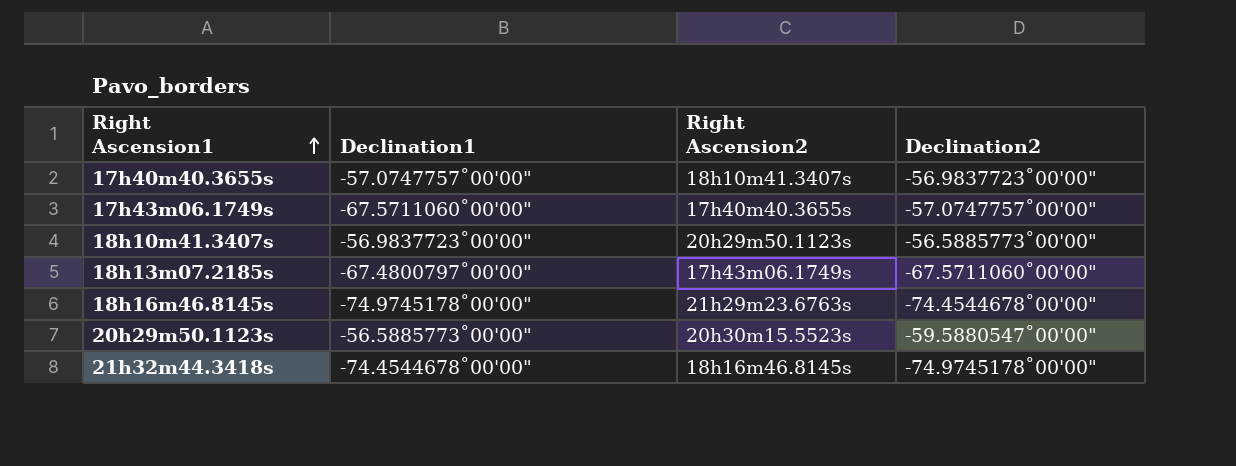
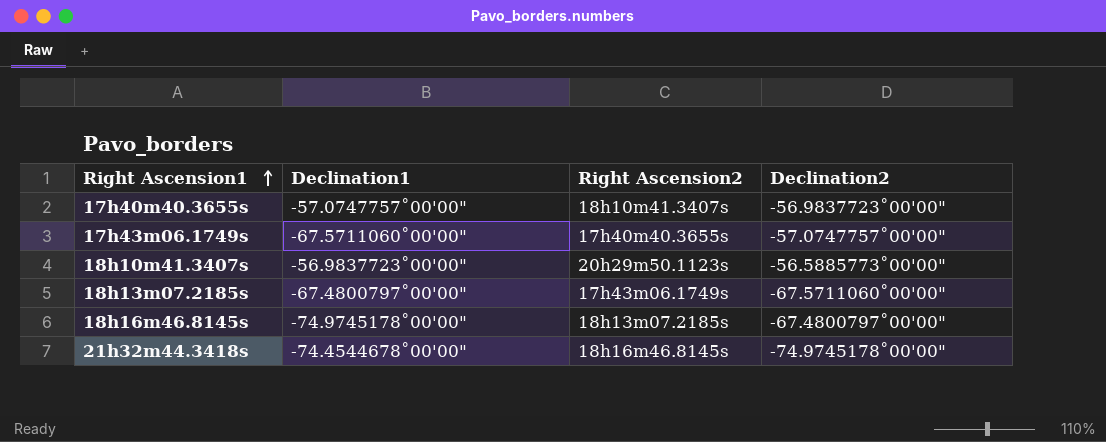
row 20h29m50.1123s: -56.5885773˚00'00" | 20h30m15.5523s | -59.5880547˚00'00" -> none
18h16m46.8145s | Right Ascension2: 21h29m23.6763s -> 18h13m07.2185s
18h16m46.8145s | Declination2: -74.4544678˚00'00" -> -67.4800797˚00'00"

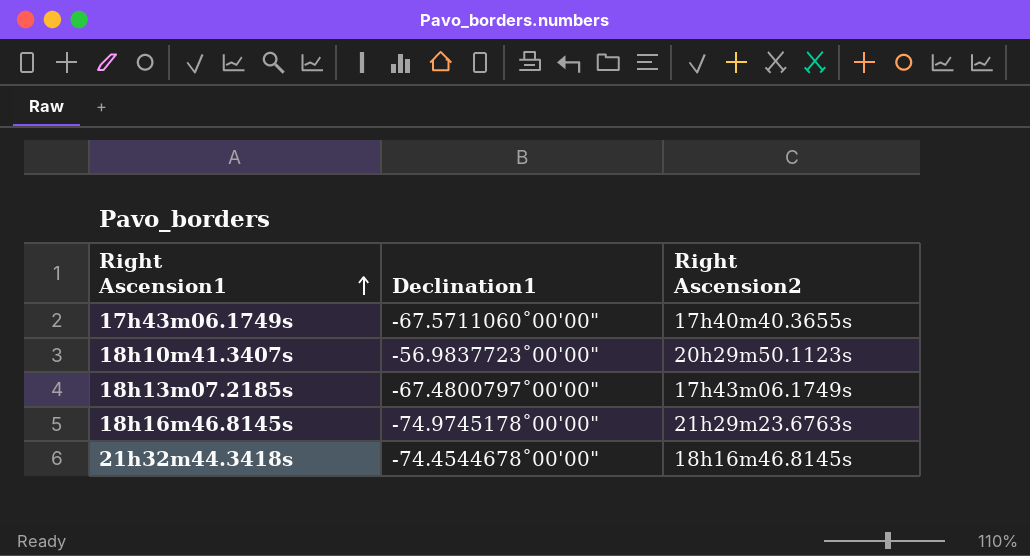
column Declination2 | position: 4 -> none
row 17h40m40.3655s: -57.0747757˚00'00" | 18h10m41.3407s | -56.9837723˚00'00" -> none
18h16m46.8145s | Right Ascension2: 18h13m07.2185s -> 21h29m23.6763s

